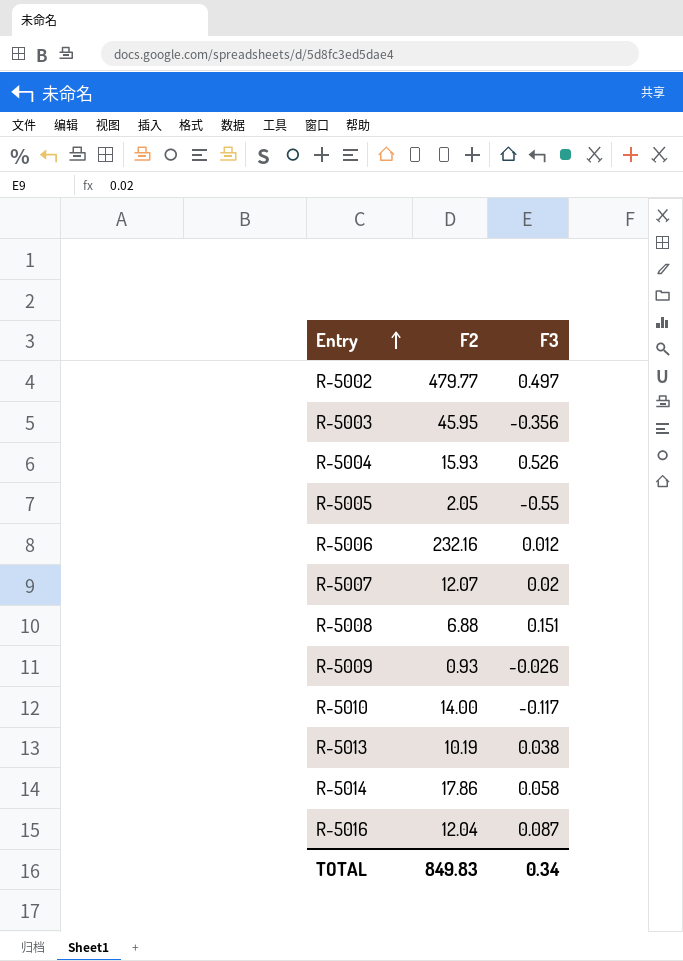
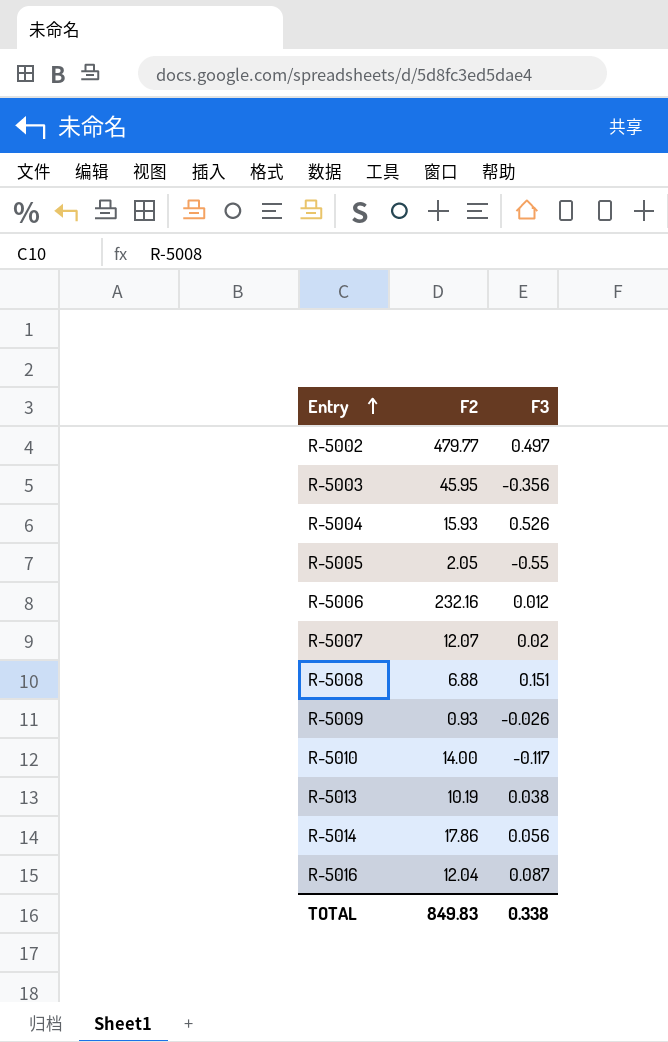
R-5014 | F3: 0.058 -> 0.056
TOTAL | F3: 0.34 -> 0.338

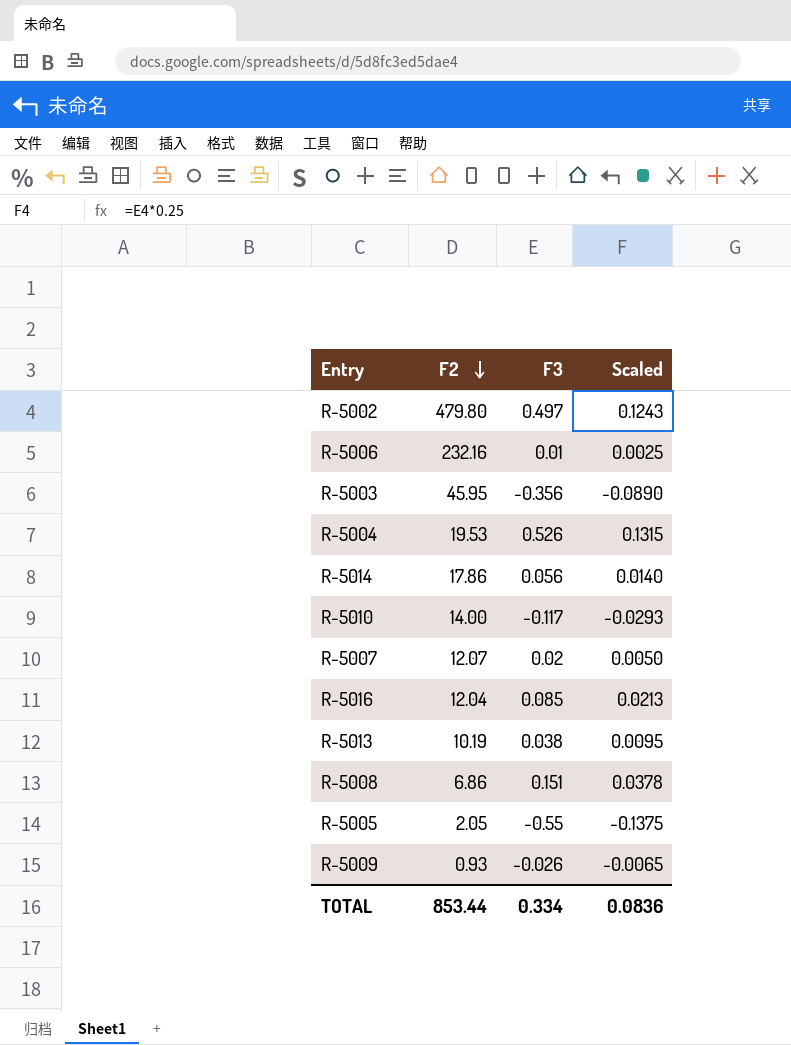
row order: Entry ascending -> F2 descending
column Scaled | formula: none -> [F3] * 0.25
R-5002 | F2: 479.77 -> 479.80
R-5006 | F3: 0.012 -> 0.01
R-5004 | F2: 15.93 -> 19.53
R-5016 | F3: 0.087 -> 0.085
R-5008 | F2: 6.88 -> 6.86
TOTAL | F2: 849.83 -> 853.44
TOTAL | F3: 0.338 -> 0.334

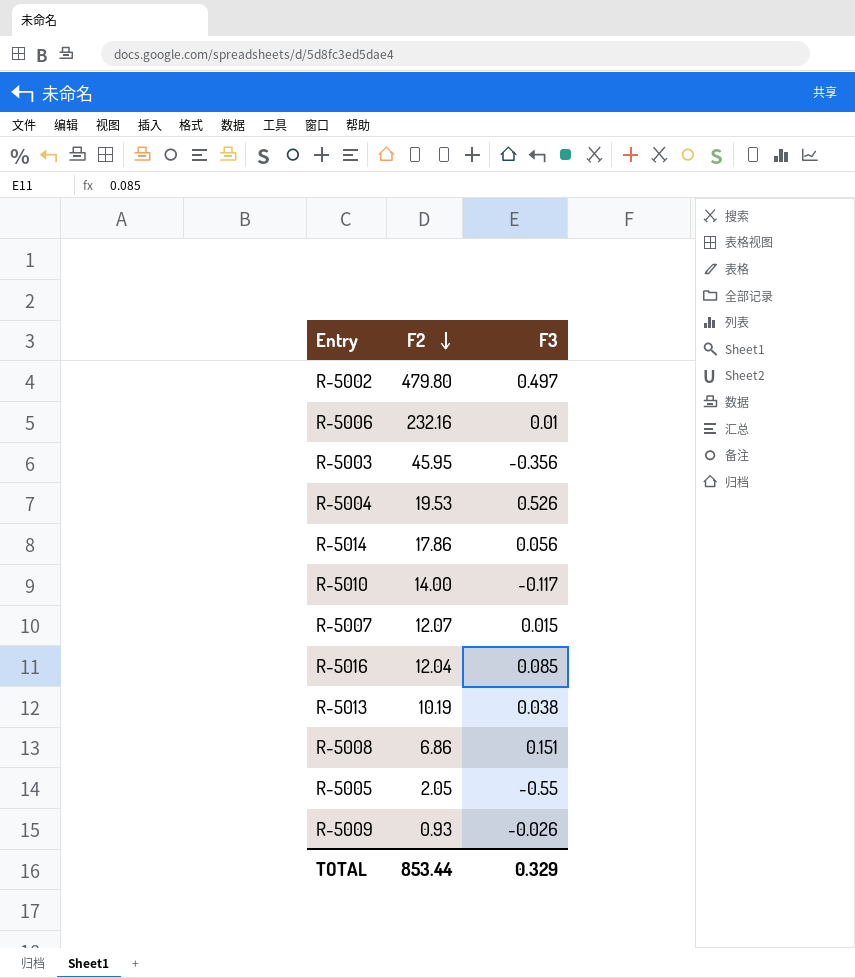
column Scaled | formula: [F3] * 0.25 -> none
R-5007 | F3: 0.02 -> 0.015
TOTAL | F3: 0.334 -> 0.329

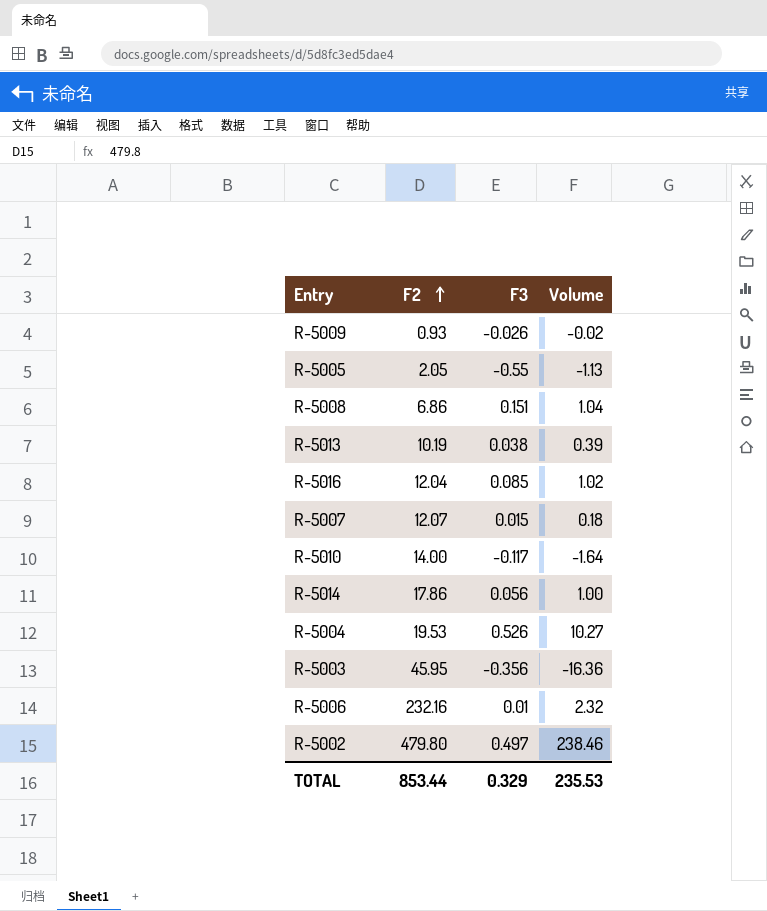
row order: F2 descending -> F2 ascending
column Volume | formula: none -> [F2] * [F3]

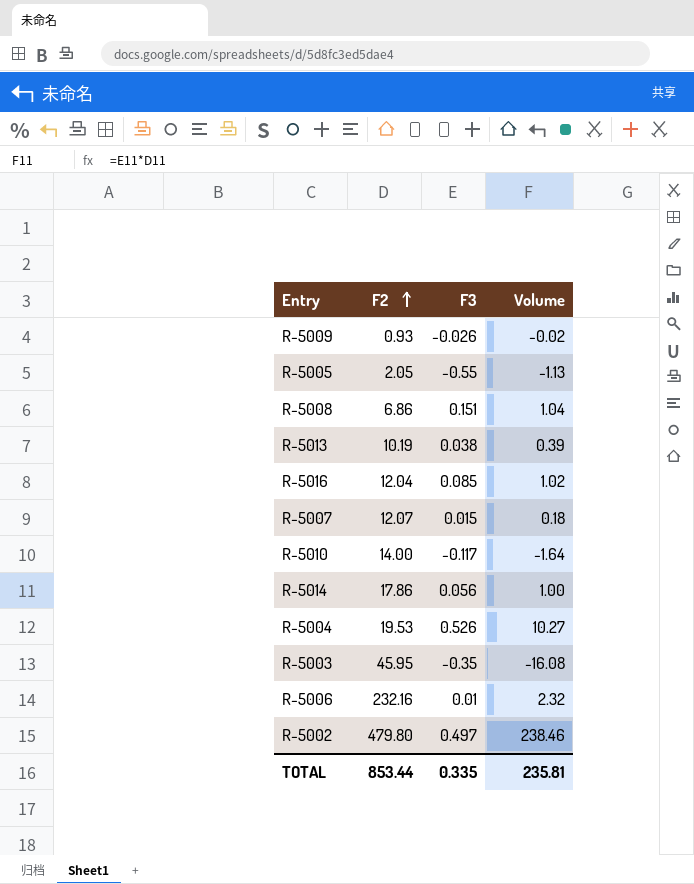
R-5003 | F3: -0.356 -> -0.35
R-5003 | Volume: -16.36 -> -16.08
TOTAL | F3: 0.329 -> 0.335
TOTAL | Volume: 235.53 -> 235.81

